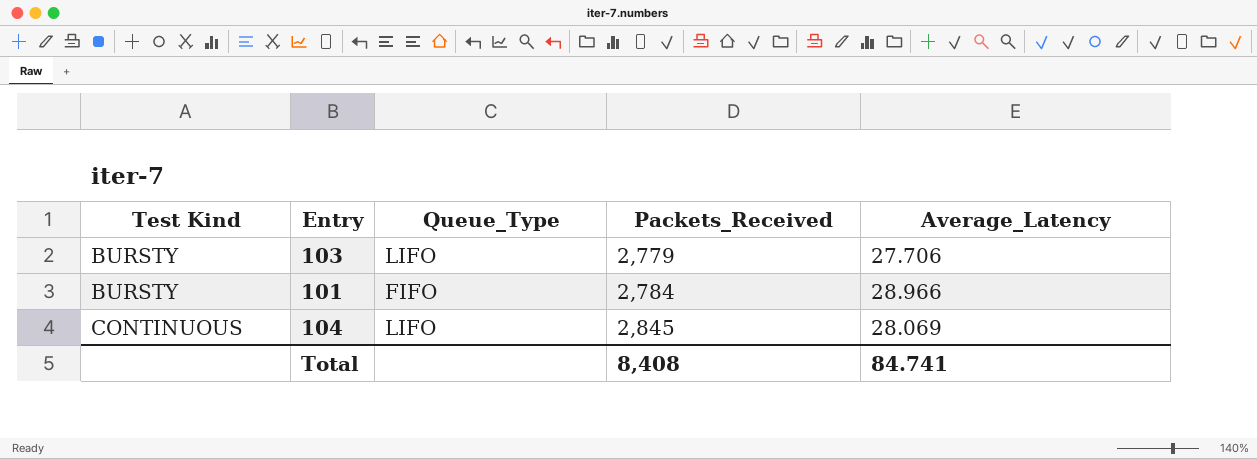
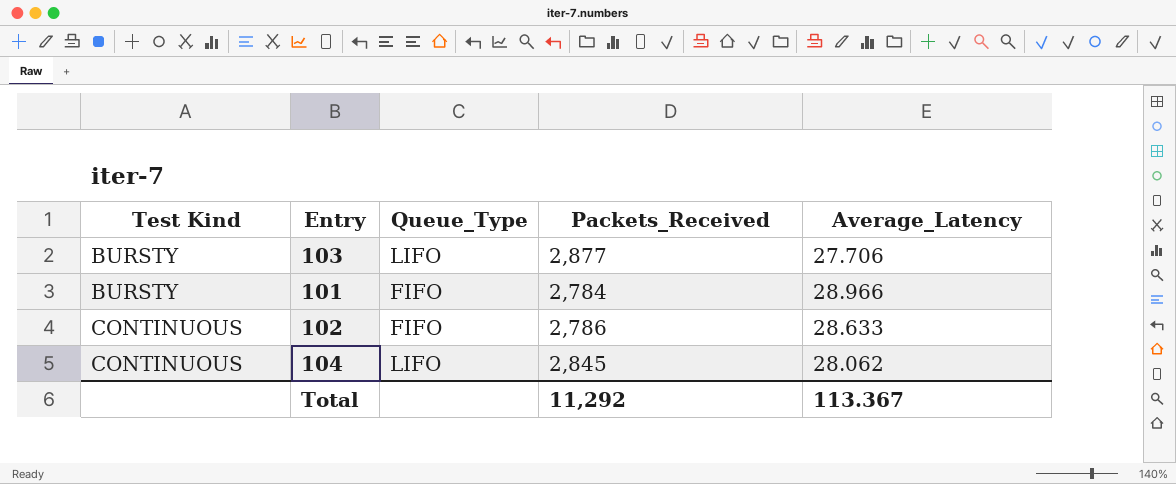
103 | Packets_Received: 2,779 -> 2,877
row 102: none -> CONTINUOUS | FIFO | 2,786 | 28.633
104 | Average_Latency: 28.069 -> 28.062
Total | Packets_Received: 8,408 -> 11,292
Total | Average_Latency: 84.741 -> 113.367

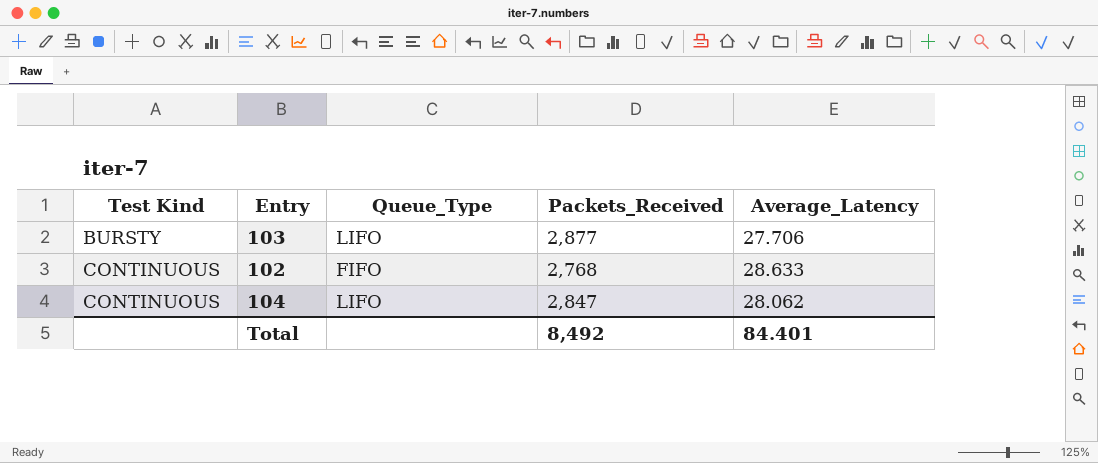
row 101: BURSTY | FIFO | 2,784 | 28.966 -> none
102 | Packets_Received: 2,786 -> 2,768
104 | Packets_Received: 2,845 -> 2,847
Total | Packets_Received: 11,292 -> 8,492
Total | Average_Latency: 113.367 -> 84.401

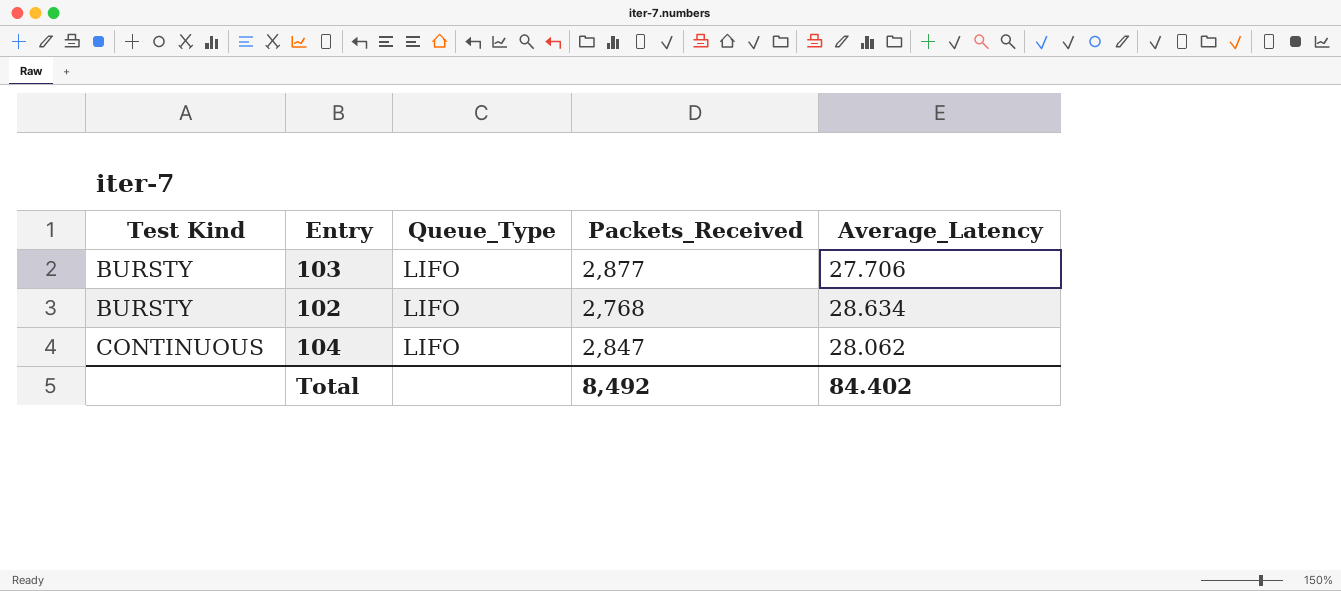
102 | Test Kind: CONTINUOUS -> BURSTY
102 | Queue_Type: FIFO -> LIFO
102 | Average_Latency: 28.633 -> 28.634
Total | Average_Latency: 84.401 -> 84.402

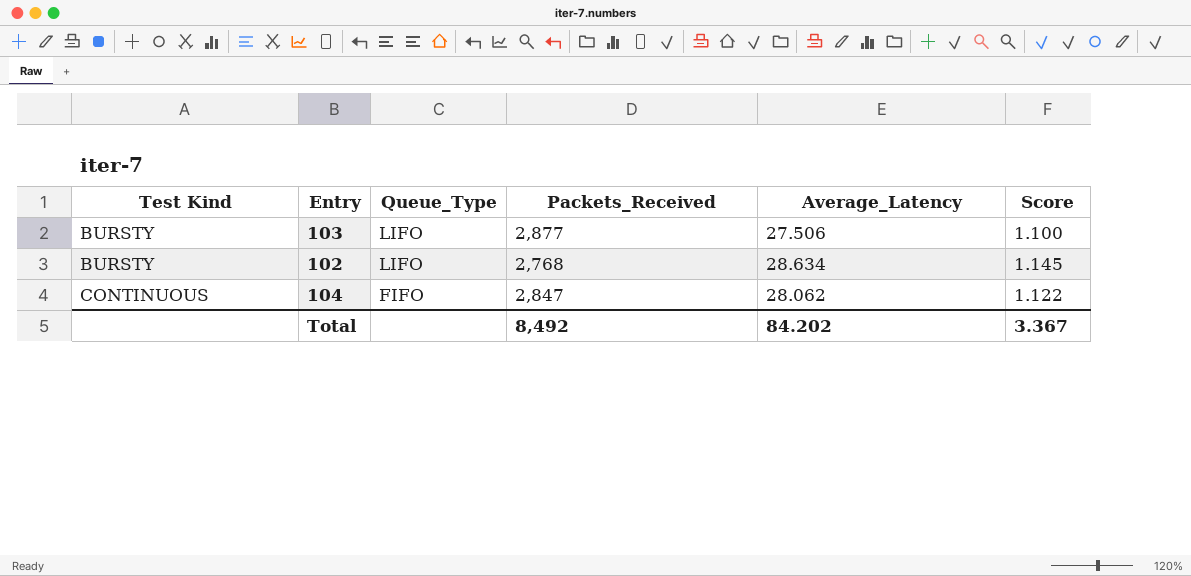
column Score | formula: none -> [Average_Latency] * 0.04
103 | Average_Latency: 27.706 -> 27.506
104 | Queue_Type: LIFO -> FIFO
Total | Average_Latency: 84.402 -> 84.202

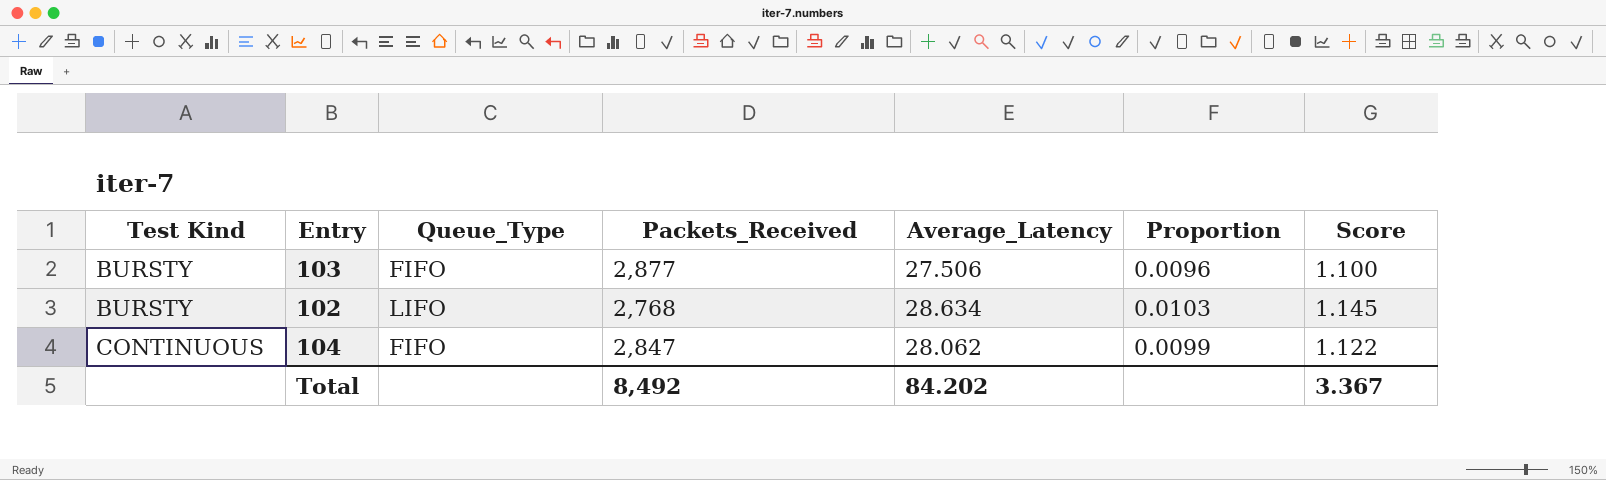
column Proportion | formula: none -> [Average_Latency] / [Packets_Received]
103 | Queue_Type: LIFO -> FIFO

